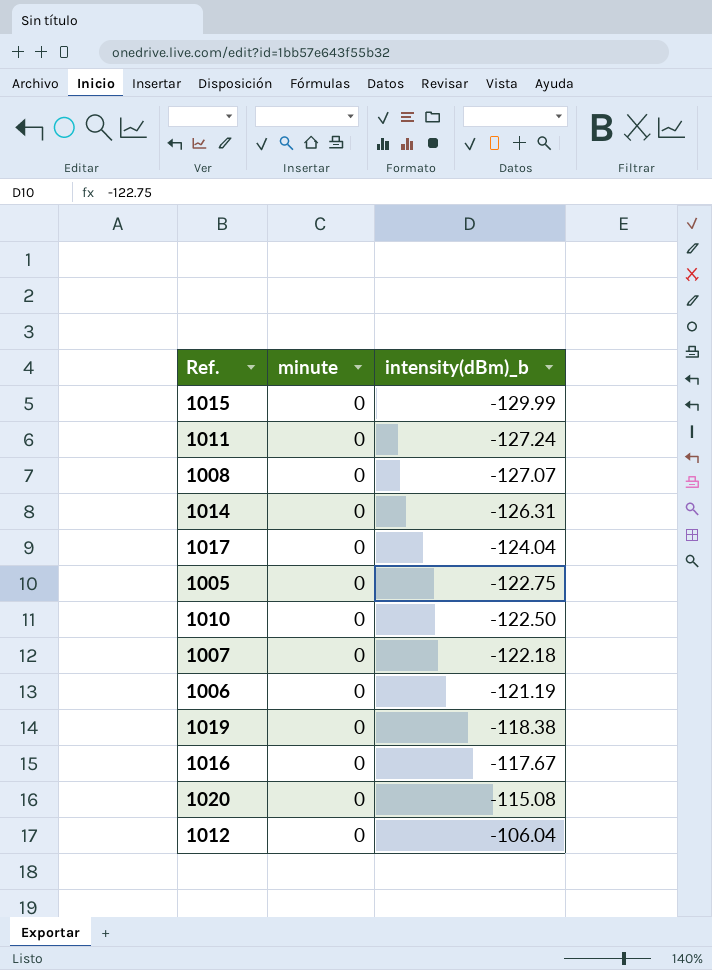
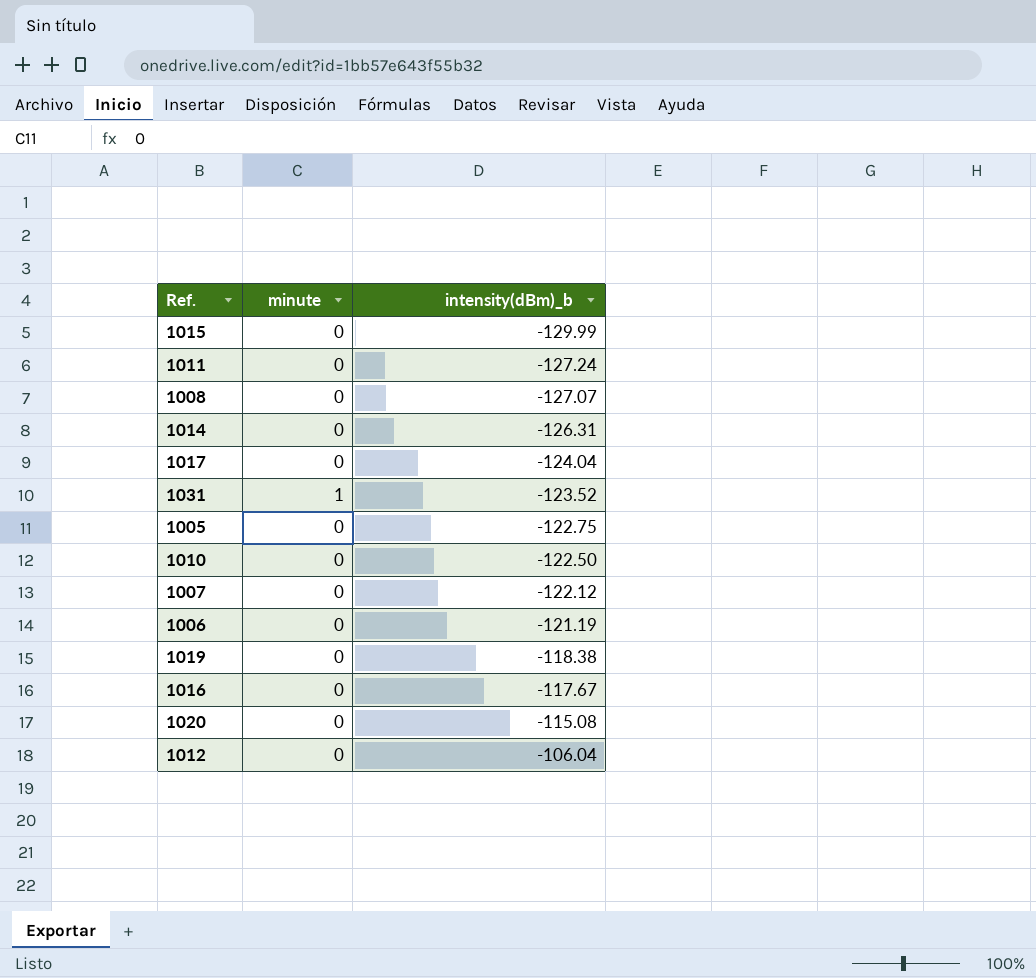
row 1031: none -> 1 | -123.52
1007 | intensity(dBm)_b: -122.18 -> -122.12

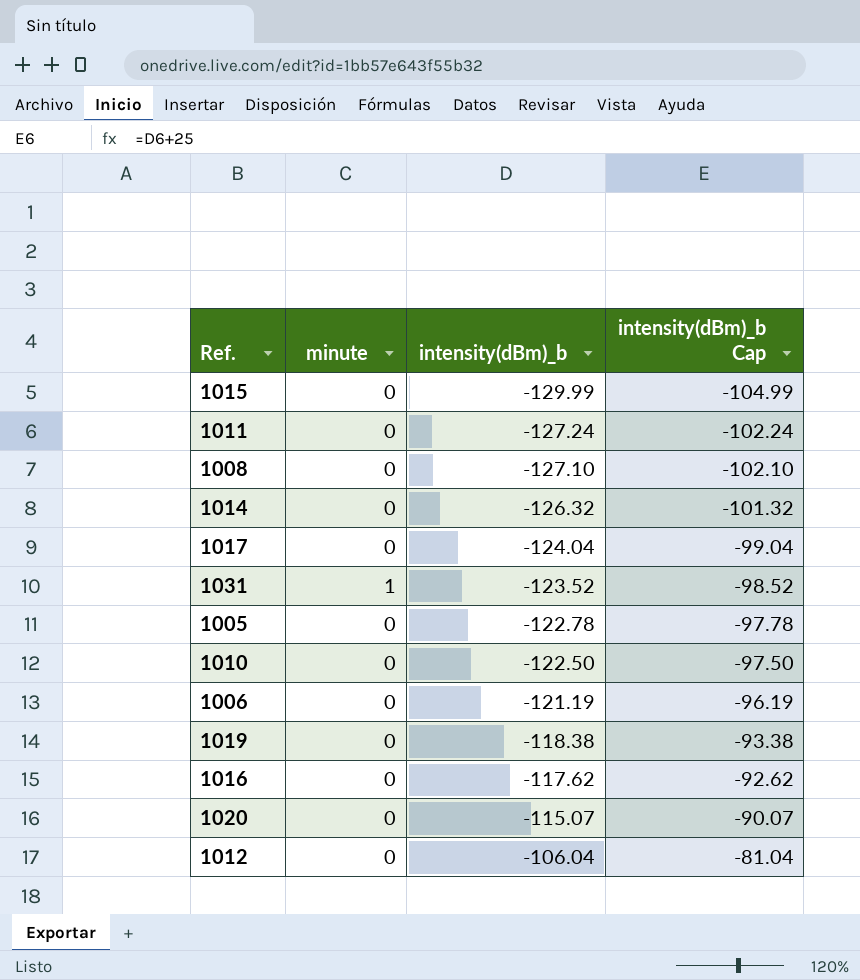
column intensity(dBm)_b Cap | formula: none -> [intensity(dBm)_b] + 25
row 1007: 0 | -122.12 -> none
1008 | intensity(dBm)_b: -127.07 -> -127.10
1014 | intensity(dBm)_b: -126.31 -> -126.32
1005 | intensity(dBm)_b: -122.75 -> -122.78
1016 | intensity(dBm)_b: -117.67 -> -117.62
1020 | intensity(dBm)_b: -115.08 -> -115.07

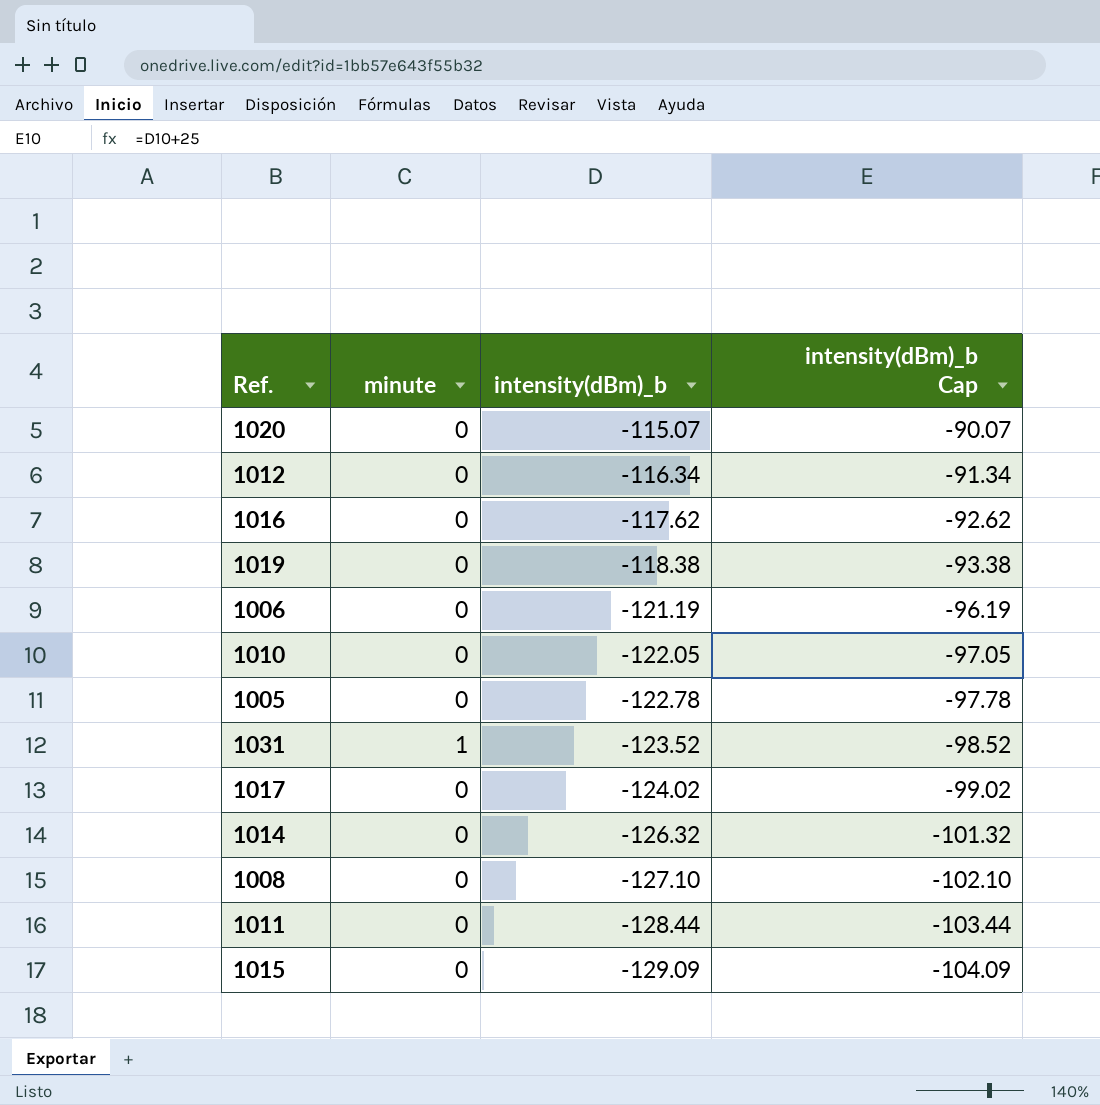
row order: intensity(dBm)_b ascending -> intensity(dBm)_b descending
1012 | intensity(dBm)_b: -106.04 -> -116.34
1012 | intensity(dBm)_b Cap: -81.04 -> -91.34
1010 | intensity(dBm)_b: -122.50 -> -122.05
1010 | intensity(dBm)_b Cap: -97.50 -> -97.05
1017 | intensity(dBm)_b: -124.04 -> -124.02
1017 | intensity(dBm)_b Cap: -99.04 -> -99.02
1011 | intensity(dBm)_b: -127.24 -> -128.44
1011 | intensity(dBm)_b Cap: -102.24 -> -103.44
1015 | intensity(dBm)_b: -129.99 -> -129.09
1015 | intensity(dBm)_b Cap: -104.99 -> -104.09

